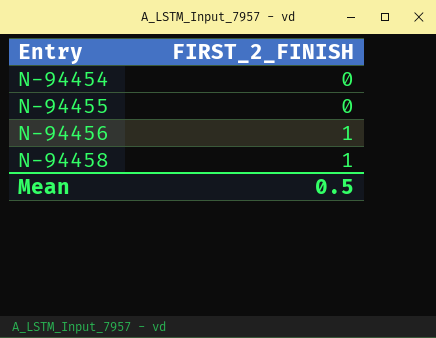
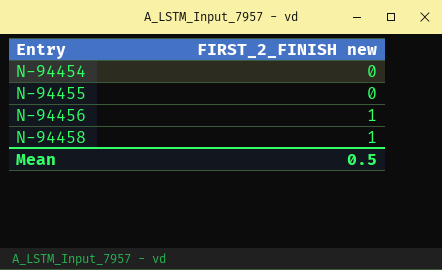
column name: FIRST_2_FINISH -> FIRST_2_FINISH new

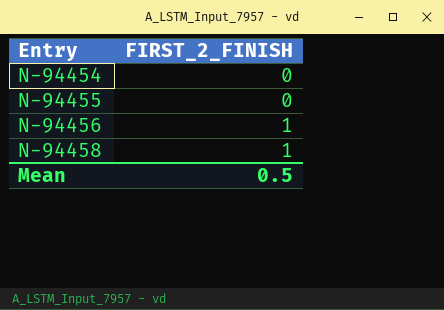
column name: FIRST_2_FINISH new -> FIRST_2_FINISH

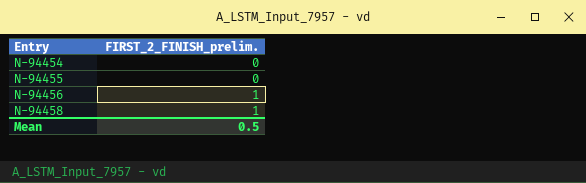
column name: FIRST_2_FINISH -> FIRST_2_FINISH_prelim.

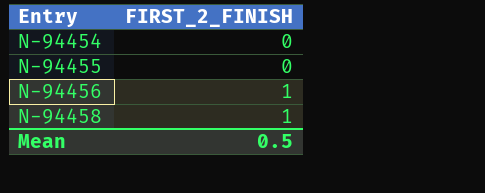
column name: FIRST_2_FINISH_prelim. -> FIRST_2_FINISH

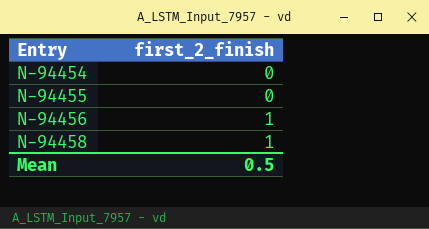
column name: FIRST_2_FINISH -> first_2_finish

